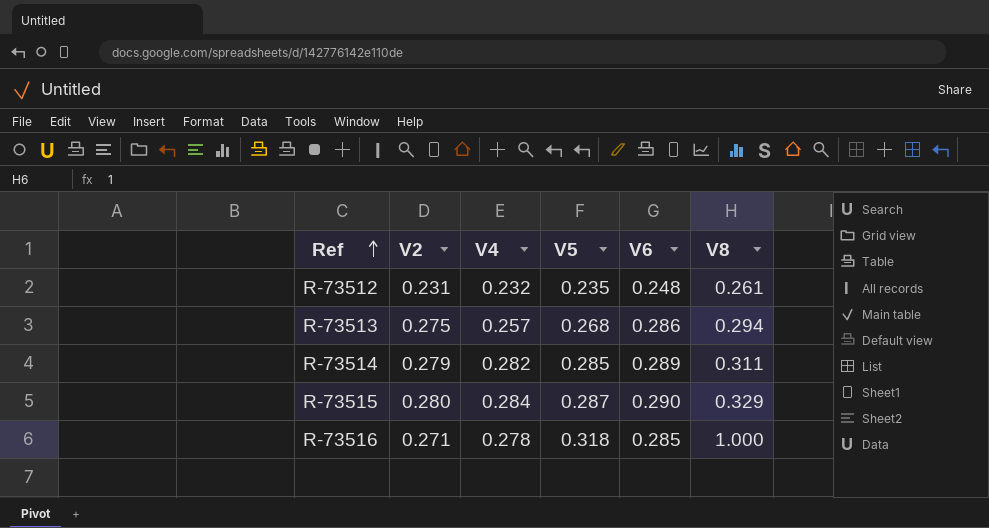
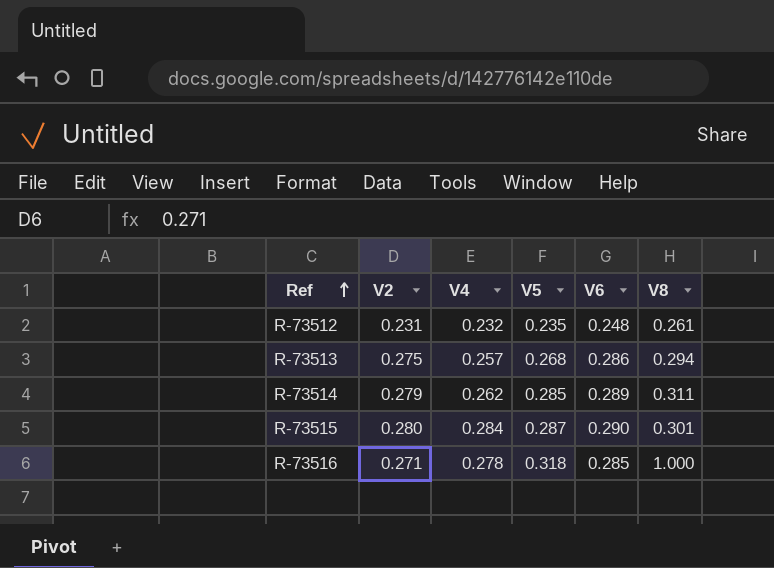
R-73514 | V4: 0.282 -> 0.262
R-73515 | V8: 0.329 -> 0.301

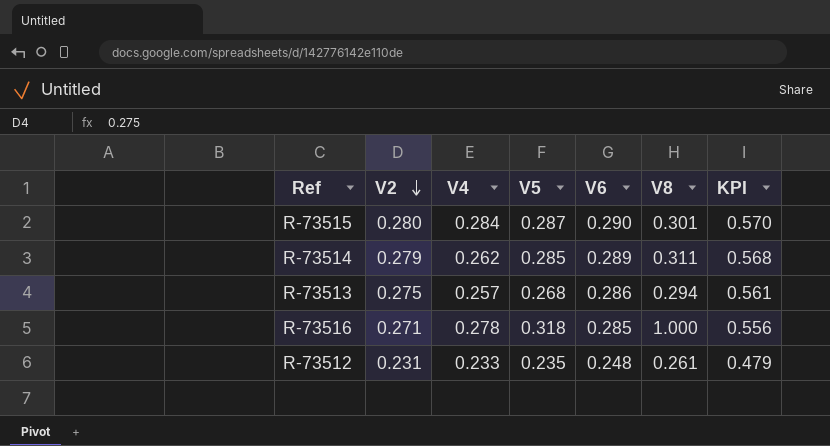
row order: Ref ascending -> V2 descending
column KPI | formula: none -> [V2] + [V6]
R-73512 | V4: 0.232 -> 0.233

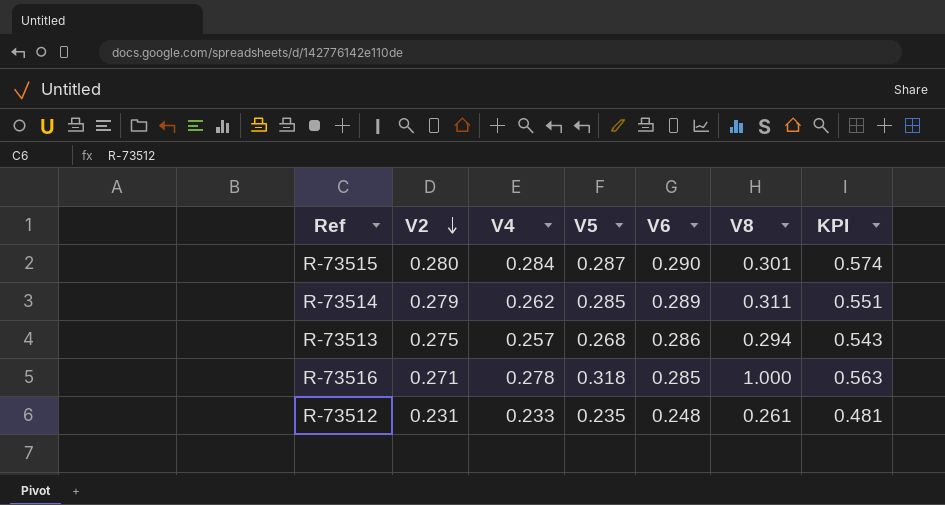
column KPI | formula: [V2] + [V6] -> [V4] + [V6]

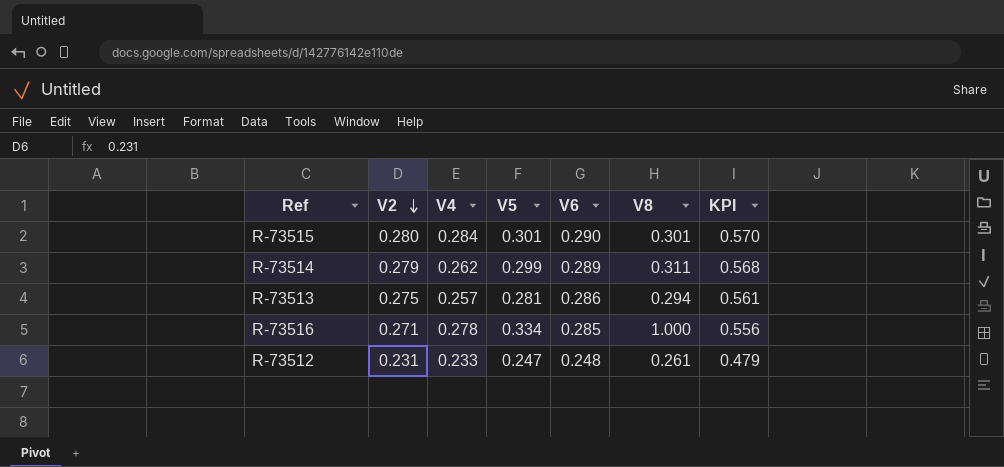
column KPI | formula: [V4] + [V6] -> [V2] + [V6]
R-73515 | V5: 0.287 -> 0.301
R-73514 | V5: 0.285 -> 0.299
R-73513 | V5: 0.268 -> 0.281
R-73516 | V5: 0.318 -> 0.334
R-73512 | V5: 0.235 -> 0.247

